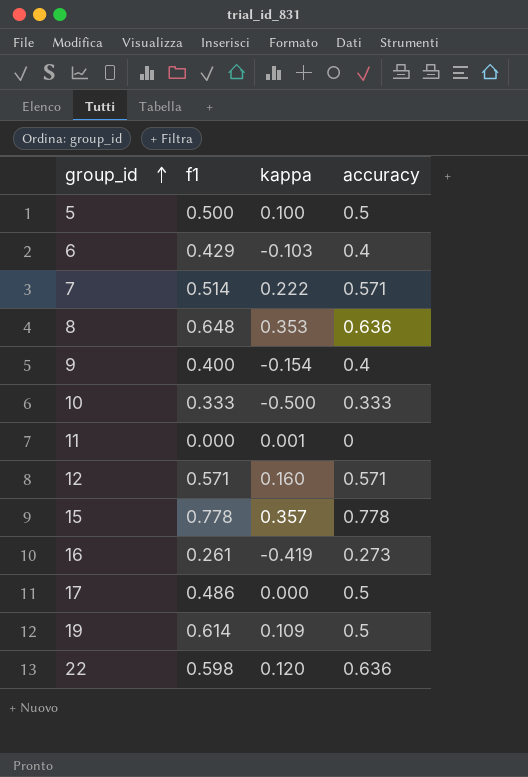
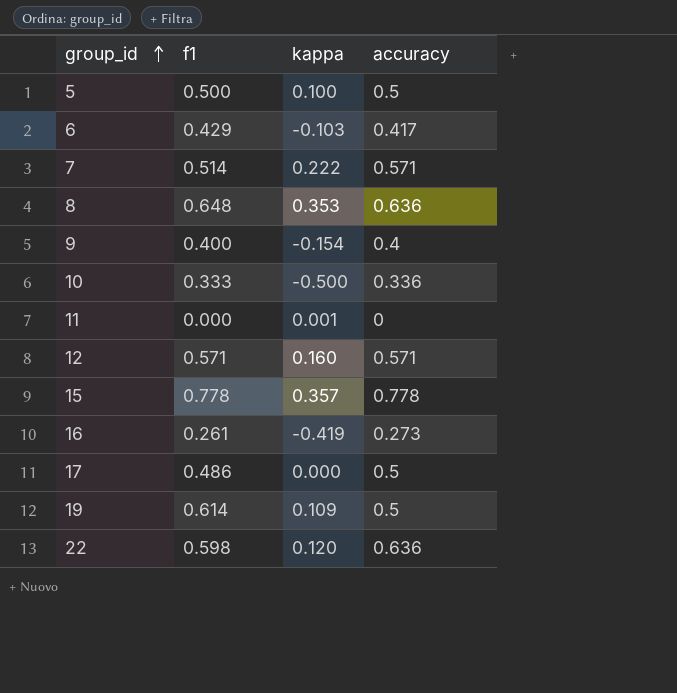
6 | accuracy: 0.4 -> 0.417
10 | accuracy: 0.333 -> 0.336

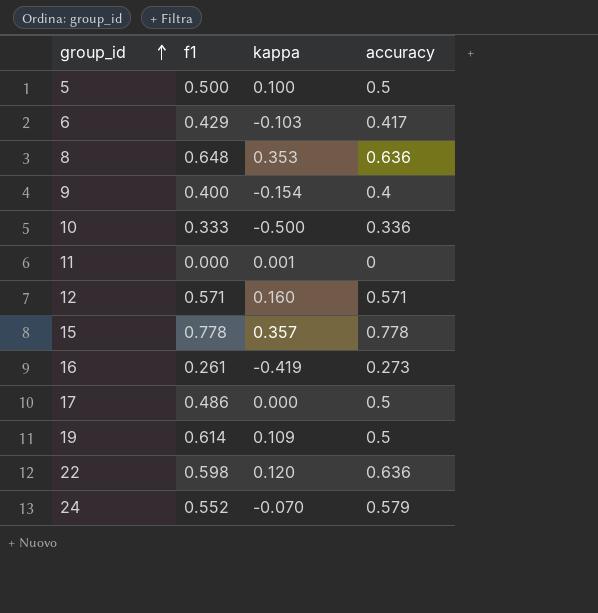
row 7: 0.514 | 0.222 | 0.571 -> none
row 24: none -> 0.552 | -0.070 | 0.579

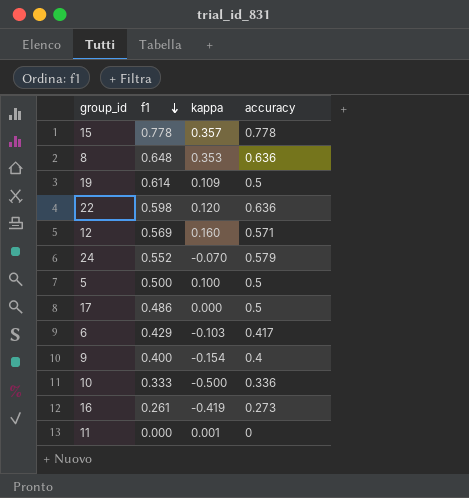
row order: group_id ascending -> f1 descending
12 | f1: 0.571 -> 0.569

